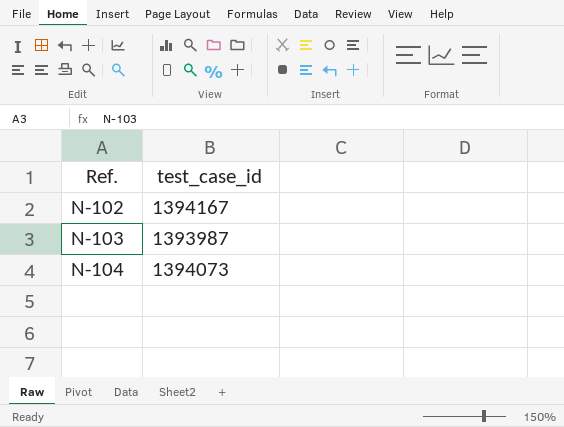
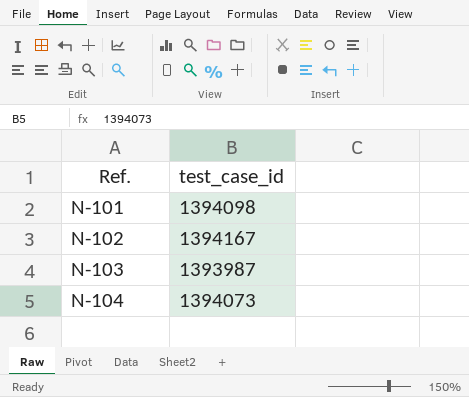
row N-101: none -> 1394098

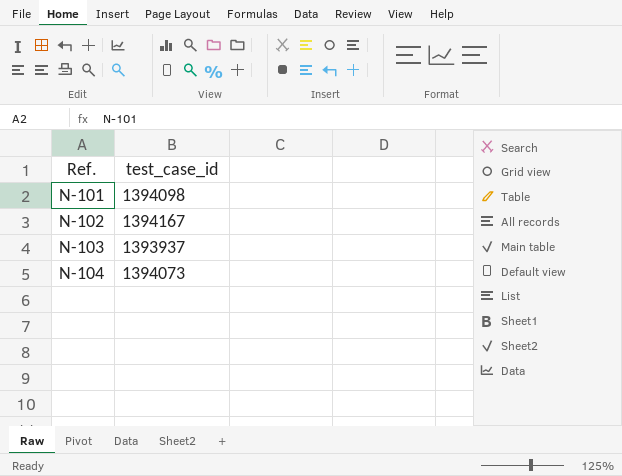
N-103 | test_case_id: 1393987 -> 1393937

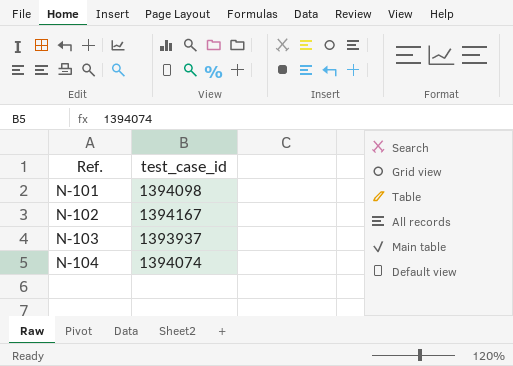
N-104 | test_case_id: 1394073 -> 1394074

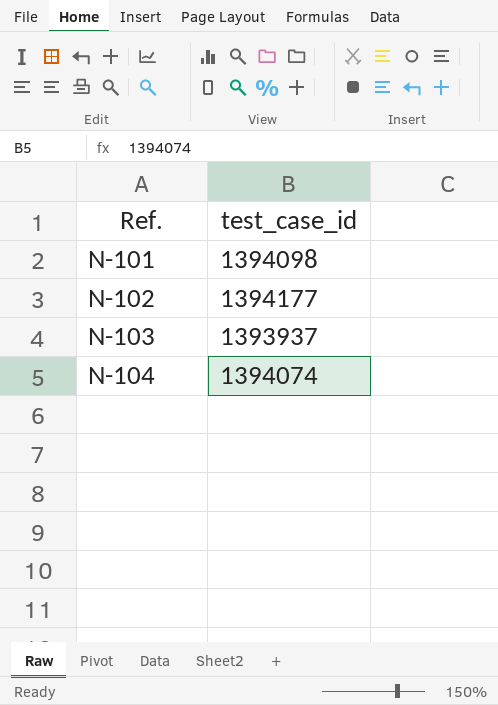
N-102 | test_case_id: 1394167 -> 1394177

